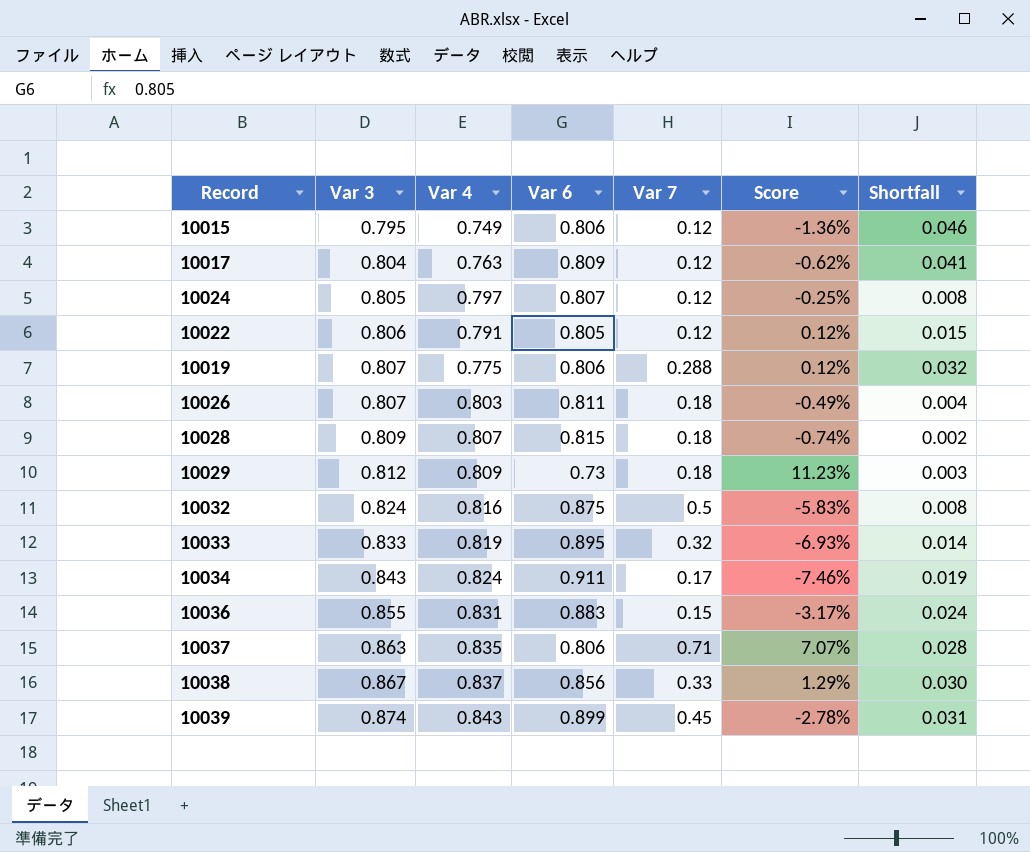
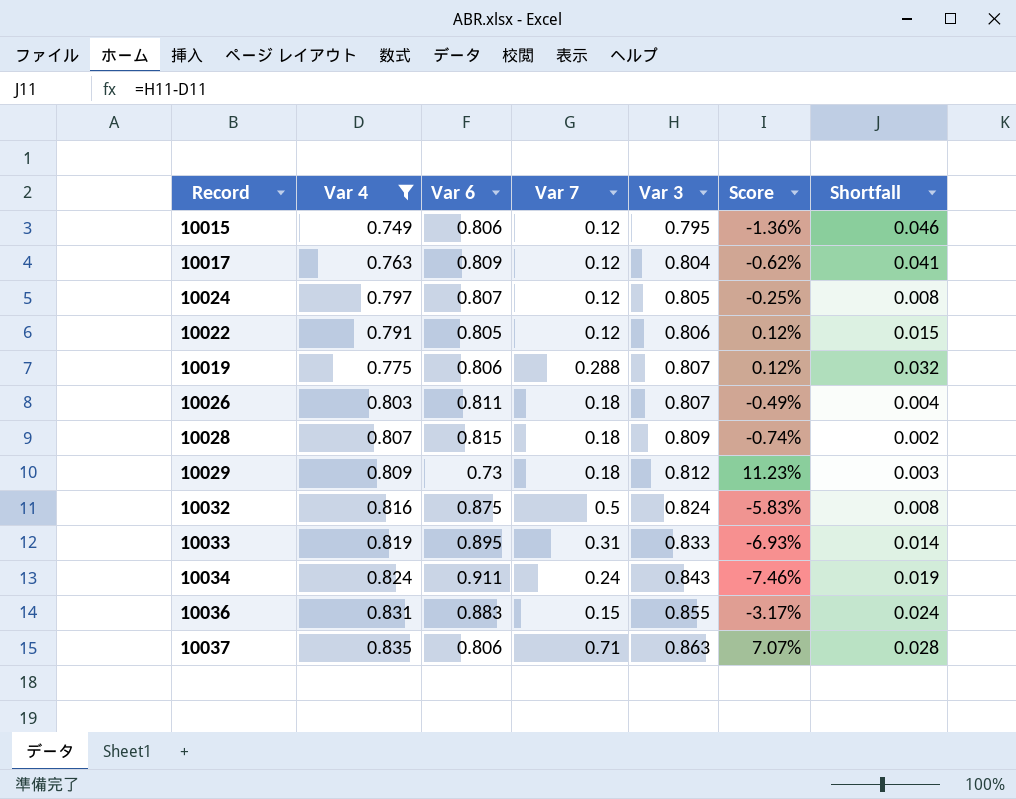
filter: none -> Var 4 <= 0.835
column Var 3 | position: 2 -> 5
10033 | Var 7: 0.32 -> 0.31
10034 | Var 7: 0.17 -> 0.24

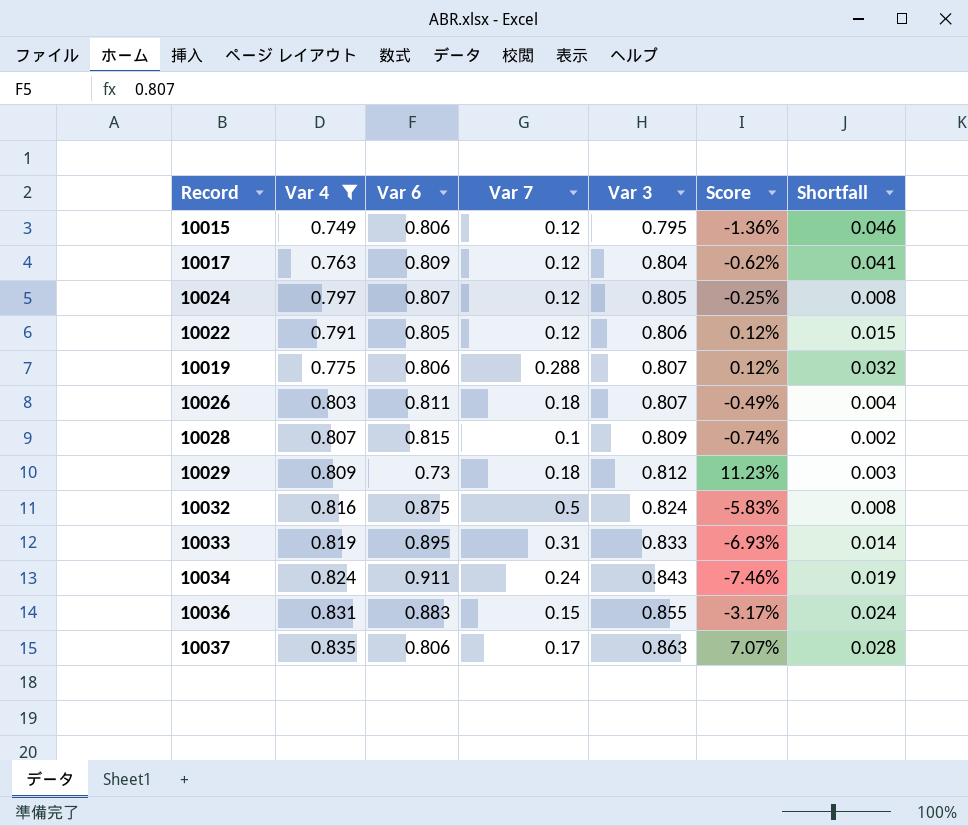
10028 | Var 7: 0.18 -> 0.1
10037 | Var 7: 0.71 -> 0.17

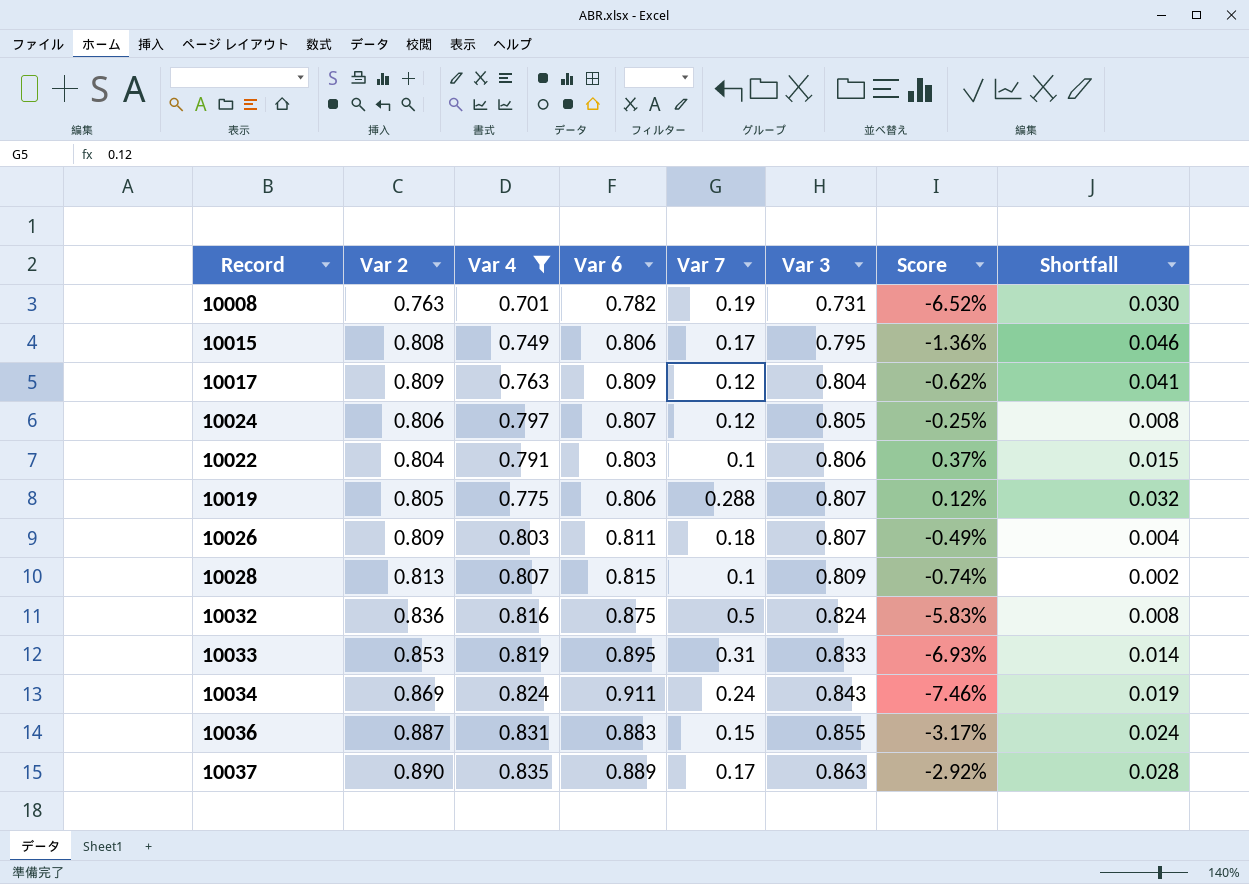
column Var 2 | position: none -> 2
row 10029: 0.809 | 0.73 | 0.18 | 0.812 | 11.23% | 0.003 -> none
row 10008: none -> 0.763 | 0.701 | 0.782 | 0.19 | 0.731 | -6.52% | 0.030
10015 | Var 7: 0.12 -> 0.17
10022 | Var 6: 0.805 -> 0.803
10022 | Var 7: 0.12 -> 0.1
10022 | Score: 0.12% -> 0.37%
10037 | Var 6: 0.806 -> 0.889
10037 | Score: 7.07% -> -2.92%

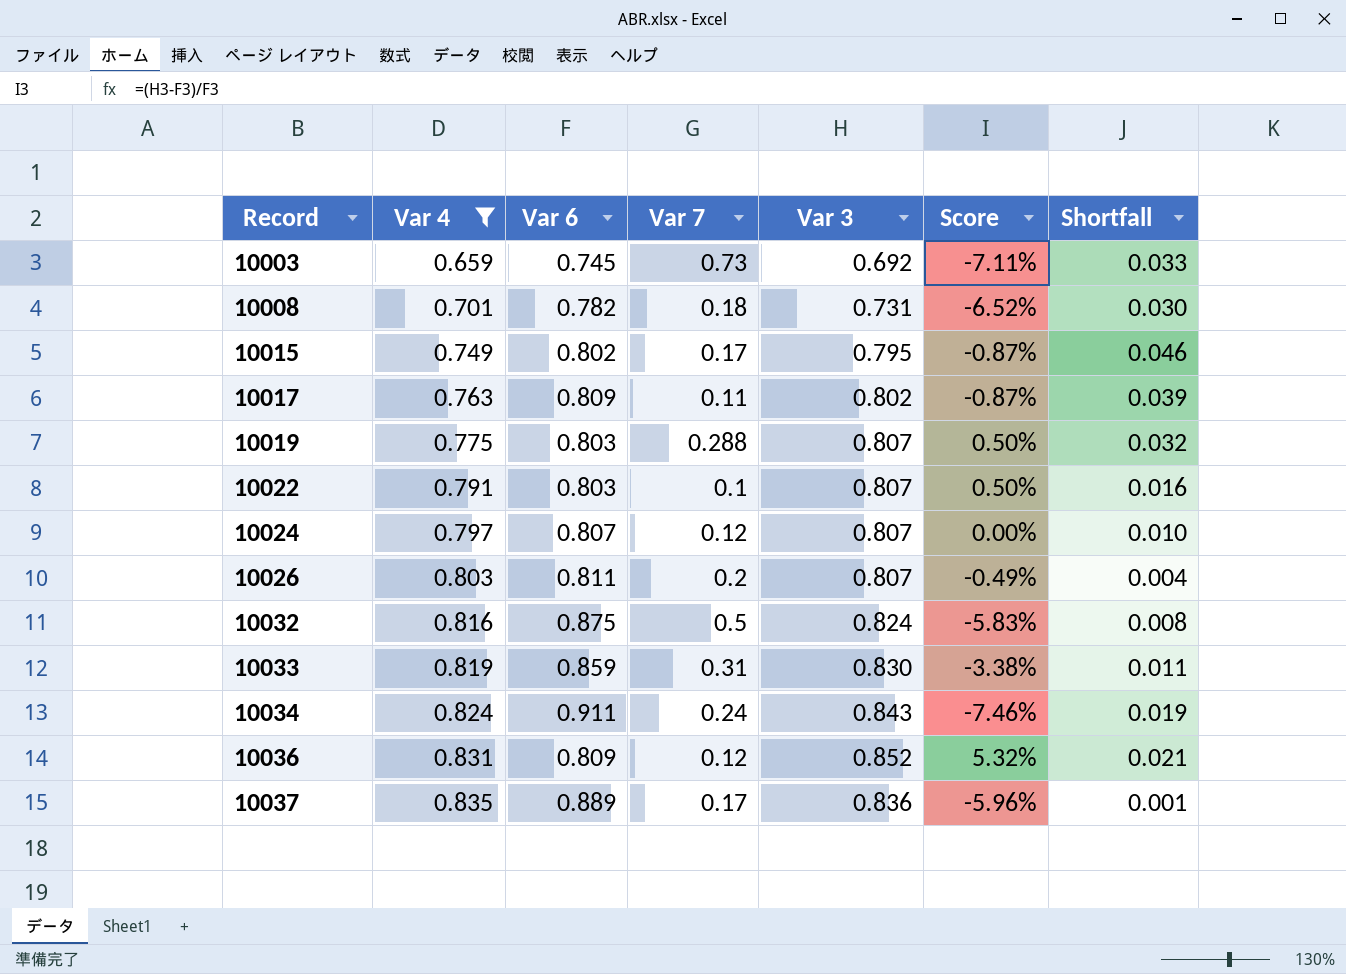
row order: Var 3 ascending -> Record ascending
column Var 2 | position: 2 -> none
row 10028: 0.813 | 0.807 | 0.815 | 0.1 | 0.809 | -0.74% | 0.002 -> none
row 10003: none -> 0.659 | 0.745 | 0.73 | 0.692 | -7.11% | 0.033
10008 | Var 7: 0.19 -> 0.18
10015 | Var 6: 0.806 -> 0.802
10015 | Score: -1.36% -> -0.87%
10017 | Var 7: 0.12 -> 0.11
10017 | Var 3: 0.804 -> 0.802
10017 | Score: -0.62% -> -0.87%
10017 | Shortfall: 0.041 -> 0.039
10019 | Var 6: 0.806 -> 0.803
10019 | Score: 0.12% -> 0.50%
10022 | Var 3: 0.806 -> 0.807
10022 | Score: 0.37% -> 0.50%
10022 | Shortfall: 0.015 -> 0.016
10024 | Var 3: 0.805 -> 0.807
10024 | Score: -0.25% -> 0.00%
10024 | Shortfall: 0.008 -> 0.010
10026 | Var 7: 0.18 -> 0.2
10033 | Var 6: 0.895 -> 0.859
10033 | Var 3: 0.833 -> 0.830
10033 | Score: -6.93% -> -3.38%
10033 | Shortfall: 0.014 -> 0.011
10036 | Var 6: 0.883 -> 0.809
10036 | Var 7: 0.15 -> 0.12
10036 | Var 3: 0.855 -> 0.852
10036 | Score: -3.17% -> 5.32%
10036 | Shortfall: 0.024 -> 0.021
10037 | Var 3: 0.863 -> 0.836
10037 | Score: -2.92% -> -5.96%
10037 | Shortfall: 0.028 -> 0.001

